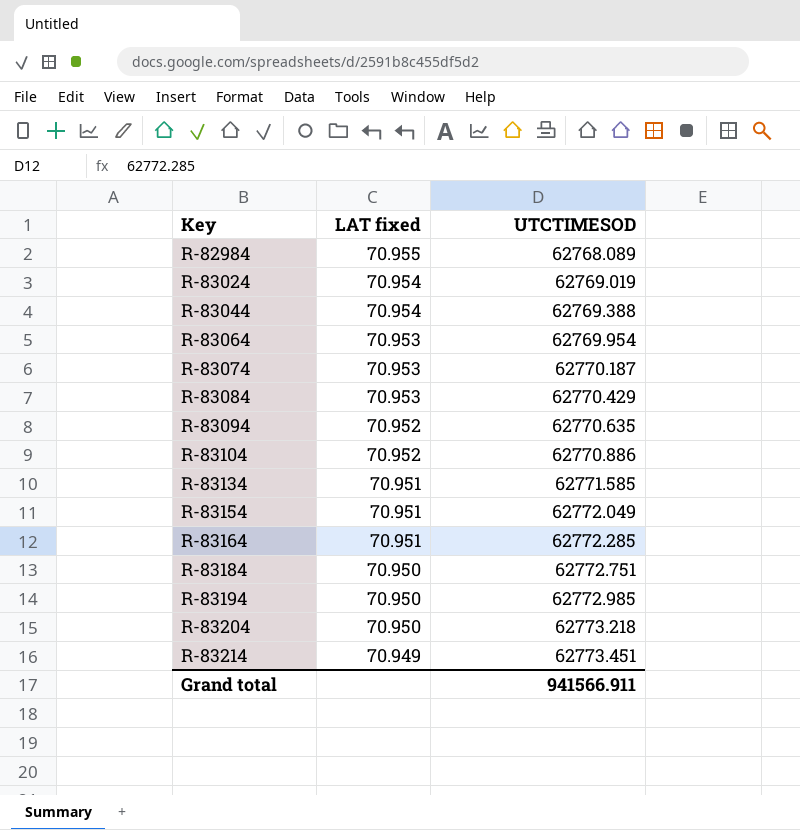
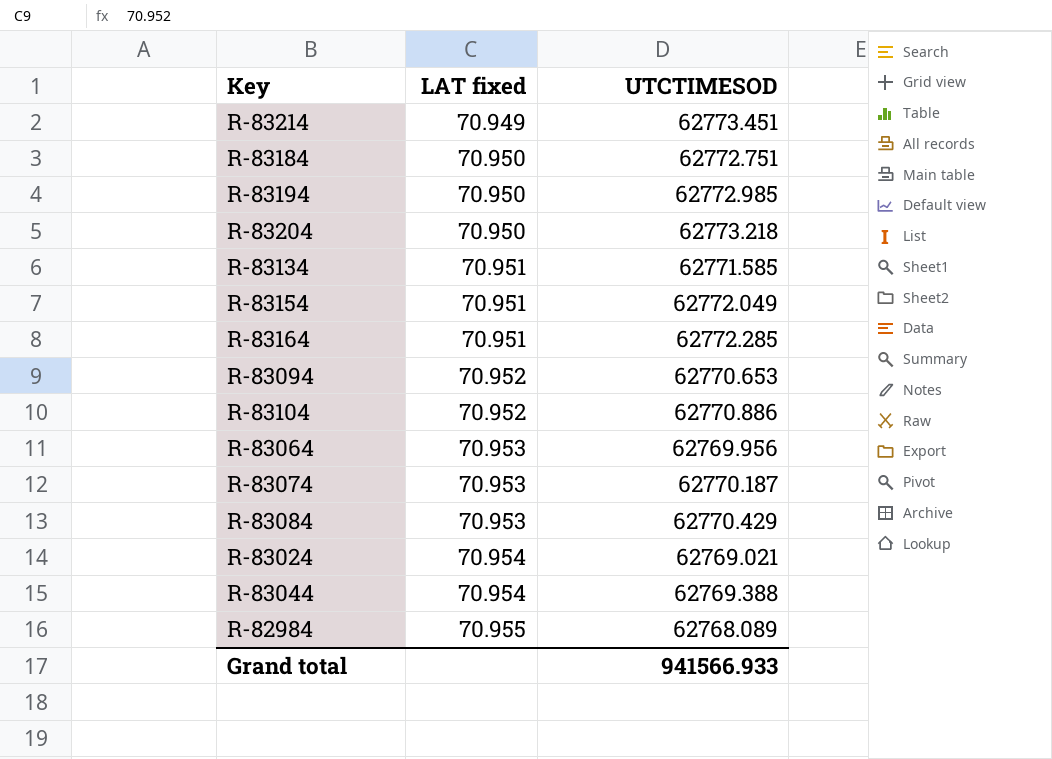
row order: Key ascending -> LAT fixed ascending
R-83094 | UTCTIMESOD: 62770.635 -> 62770.653
R-83064 | UTCTIMESOD: 62769.954 -> 62769.956
R-83024 | UTCTIMESOD: 62769.019 -> 62769.021
Grand total | UTCTIMESOD: 941566.911 -> 941566.933

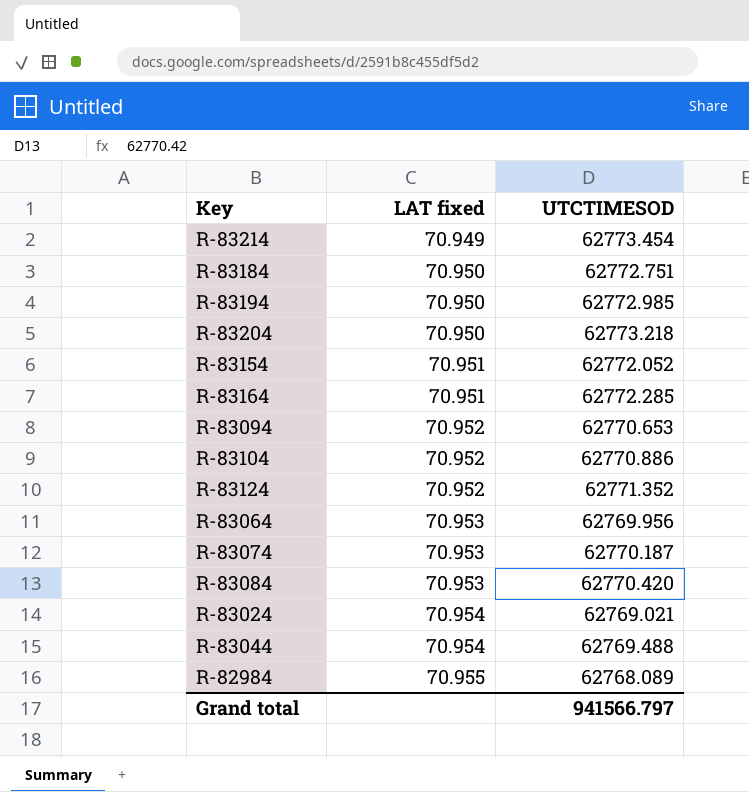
row R-83134: 70.951 | 62771.585 -> none
R-83214 | UTCTIMESOD: 62773.451 -> 62773.454
R-83154 | UTCTIMESOD: 62772.049 -> 62772.052
row R-83124: none -> 70.952 | 62771.352
R-83084 | UTCTIMESOD: 62770.429 -> 62770.420
R-83044 | UTCTIMESOD: 62769.388 -> 62769.488
Grand total | UTCTIMESOD: 941566.933 -> 941566.797

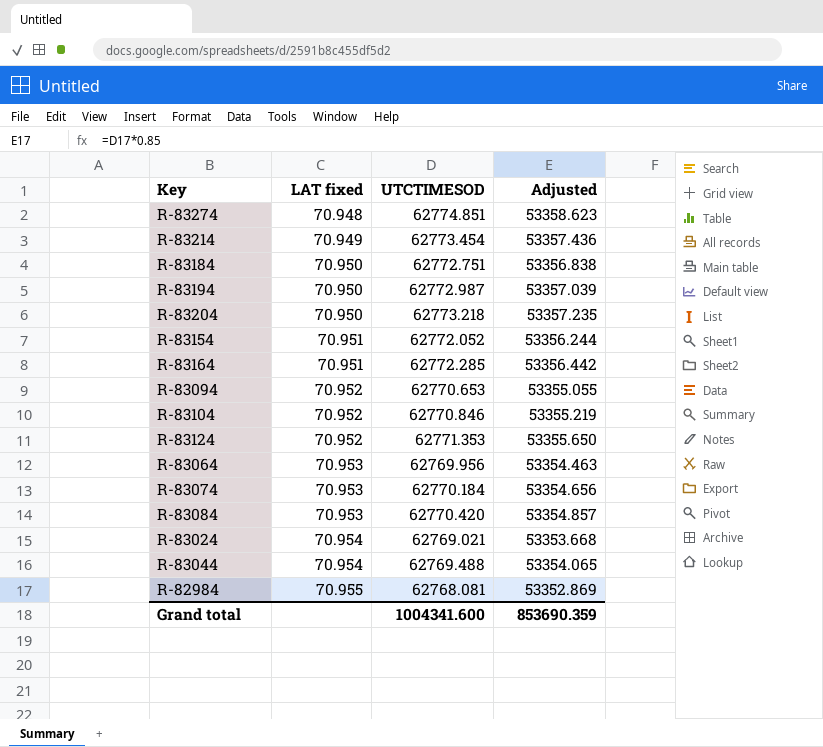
column Adjusted | formula: none -> [UTCTIMESOD] * 0.85
row R-83274: none -> 70.948 | 62774.851 | 53358.623
R-83194 | UTCTIMESOD: 62772.985 -> 62772.987
R-83104 | UTCTIMESOD: 62770.886 -> 62770.846
R-83124 | UTCTIMESOD: 62771.352 -> 62771.353
R-83074 | UTCTIMESOD: 62770.187 -> 62770.184
R-82984 | UTCTIMESOD: 62768.089 -> 62768.081
Grand total | UTCTIMESOD: 941566.797 -> 1004341.600

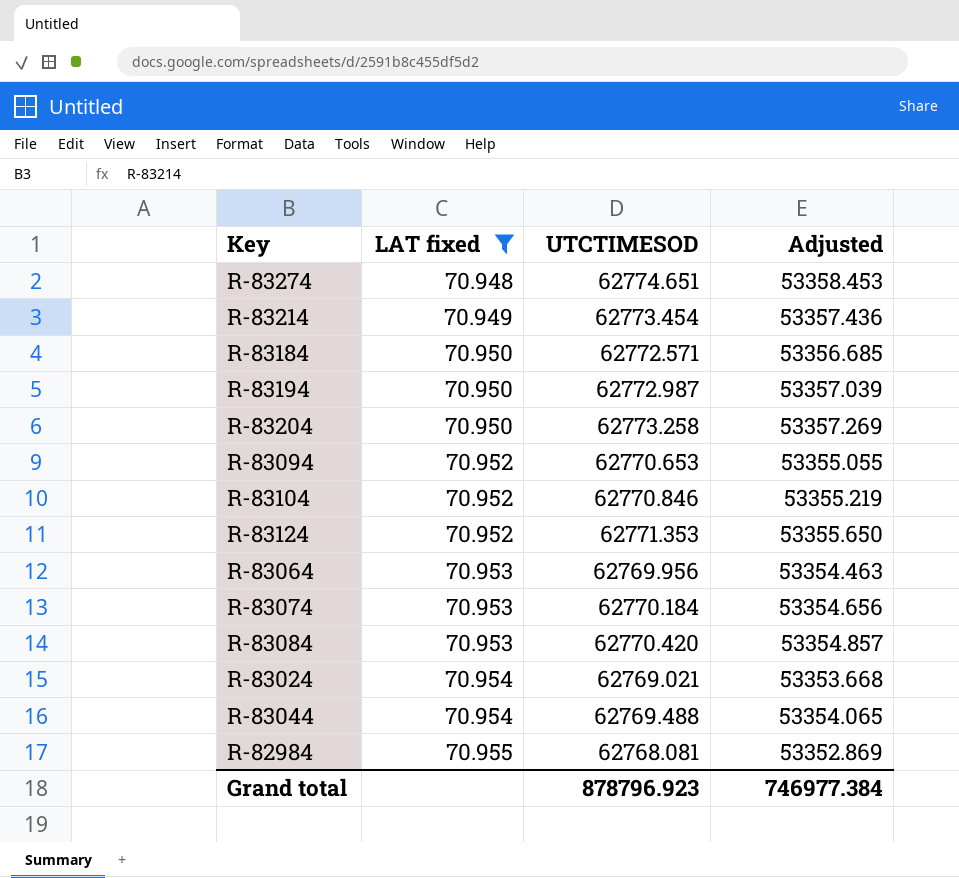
filter: none -> LAT fixed != 70.951
R-83274 | UTCTIMESOD: 62774.851 -> 62774.651
R-83274 | Adjusted: 53358.623 -> 53358.453
R-83184 | UTCTIMESOD: 62772.751 -> 62772.571
R-83184 | Adjusted: 53356.838 -> 53356.685
R-83204 | UTCTIMESOD: 62773.218 -> 62773.258
R-83204 | Adjusted: 53357.235 -> 53357.269
Grand total | UTCTIMESOD: 1004341.600 -> 878796.923
Grand total | Adjusted: 853690.359 -> 746977.384

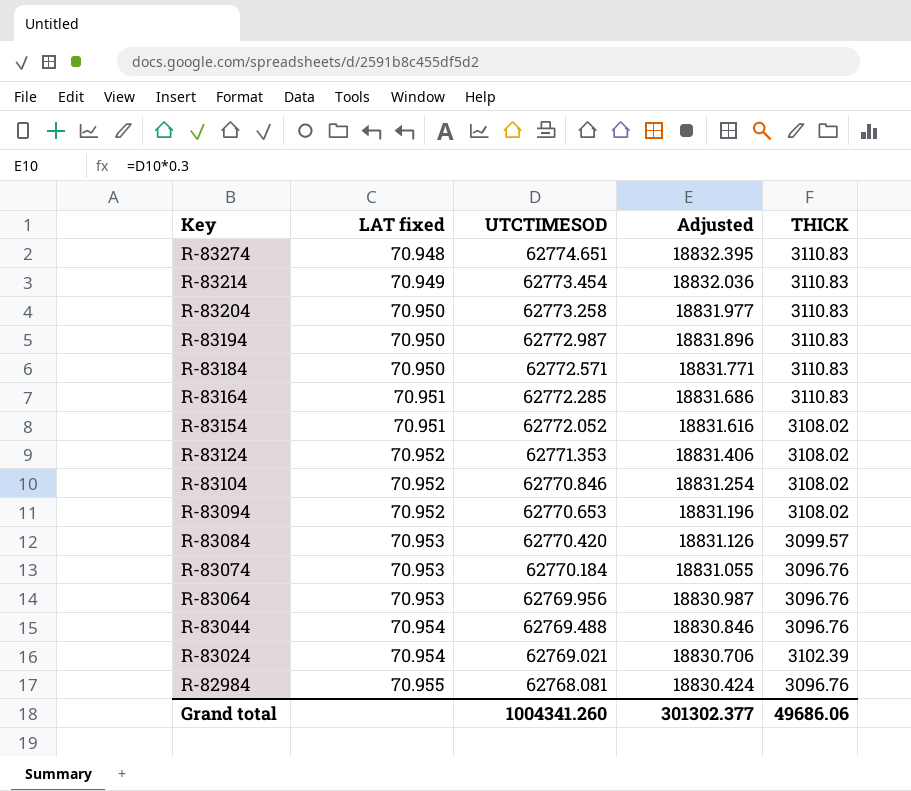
filter: LAT fixed != 70.951 -> none
row order: LAT fixed ascending -> Key descending
column Adjusted | formula: [UTCTIMESOD] * 0.85 -> [UTCTIMESOD] * 0.3
column THICK | position: none -> 5
Grand total | UTCTIMESOD: 878796.923 -> 1004341.260
Grand total | Adjusted: 746977.384 -> 301302.377

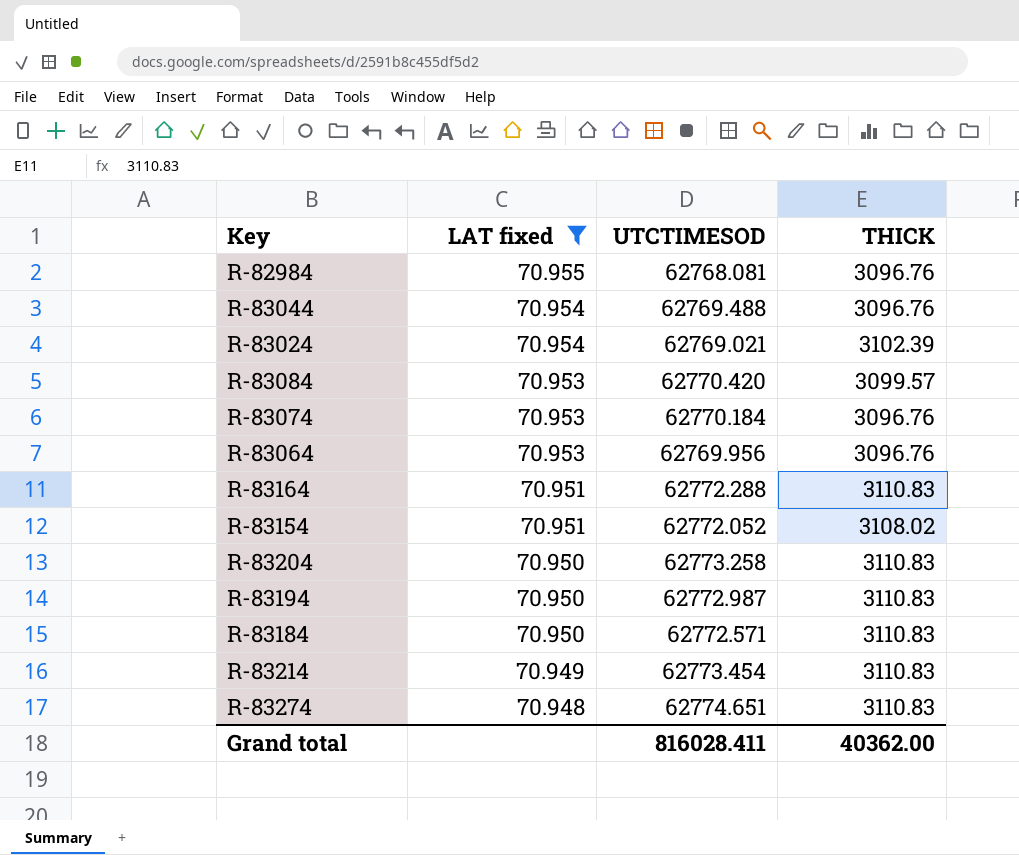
filter: none -> LAT fixed != 70.952
row order: Key descending -> LAT fixed descending
column Adjusted | formula: [UTCTIMESOD] * 0.3 -> none
R-83164 | UTCTIMESOD: 62772.285 -> 62772.288
Grand total | UTCTIMESOD: 1004341.260 -> 816028.411
Grand total | THICK: 49686.06 -> 40362.00

